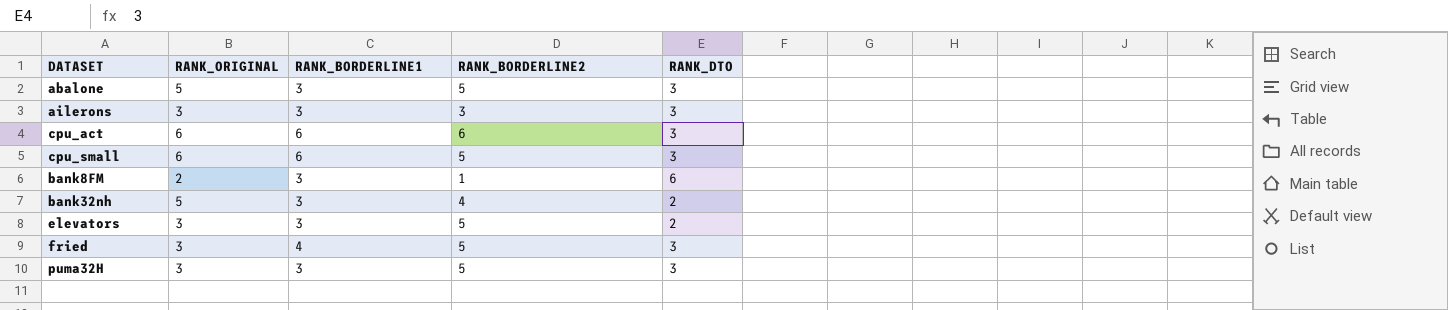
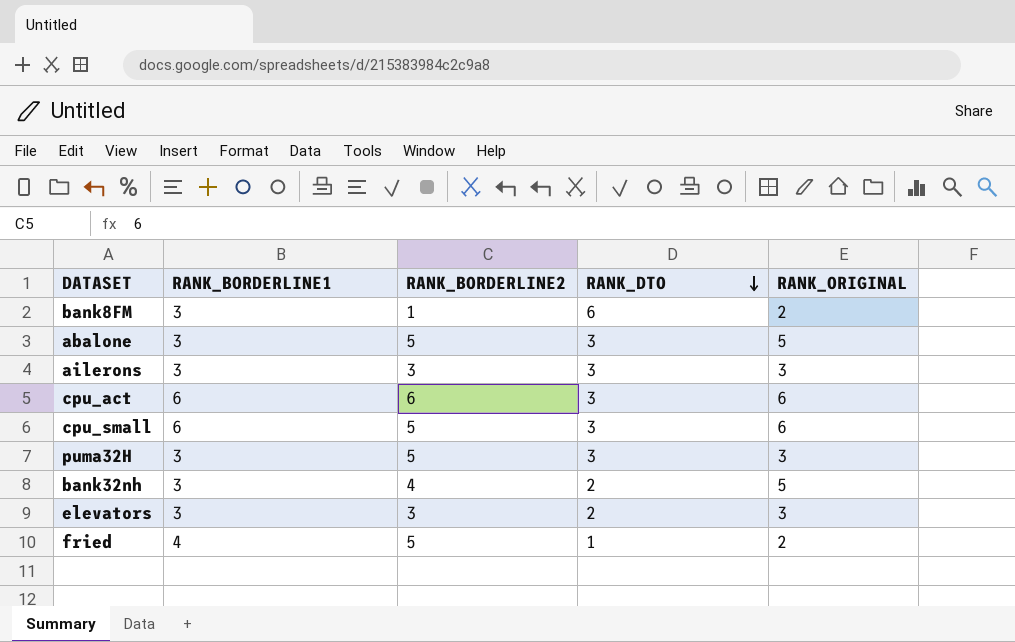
row order: none -> RANK_DTO descending
column RANK_ORIGINAL | position: 2 -> 5
elevators | RANK_BORDERLINE2: 5 -> 3
fried | RANK_DTO: 3 -> 1
fried | RANK_ORIGINAL: 3 -> 2

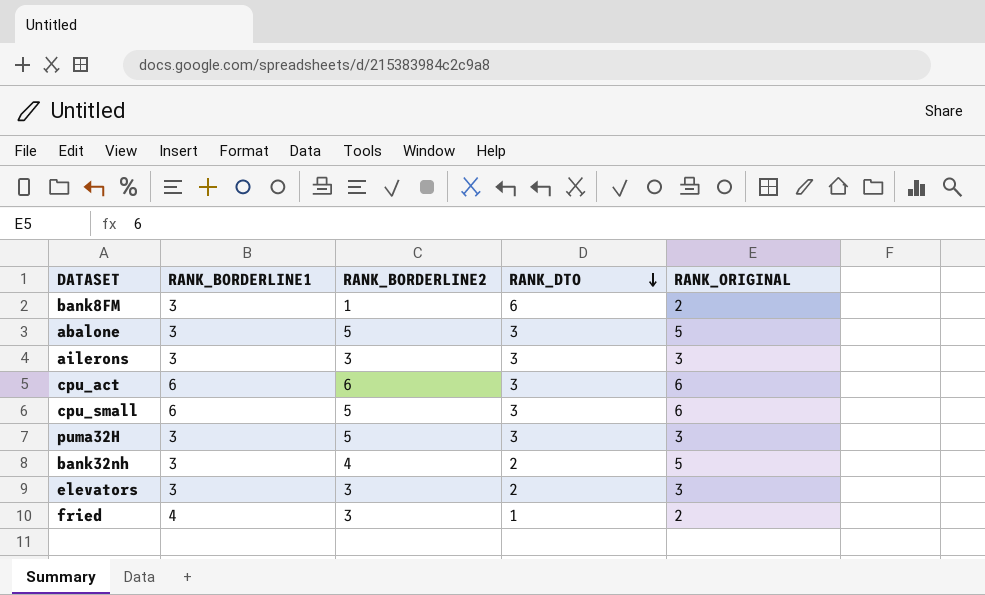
fried | RANK_BORDERLINE2: 5 -> 3

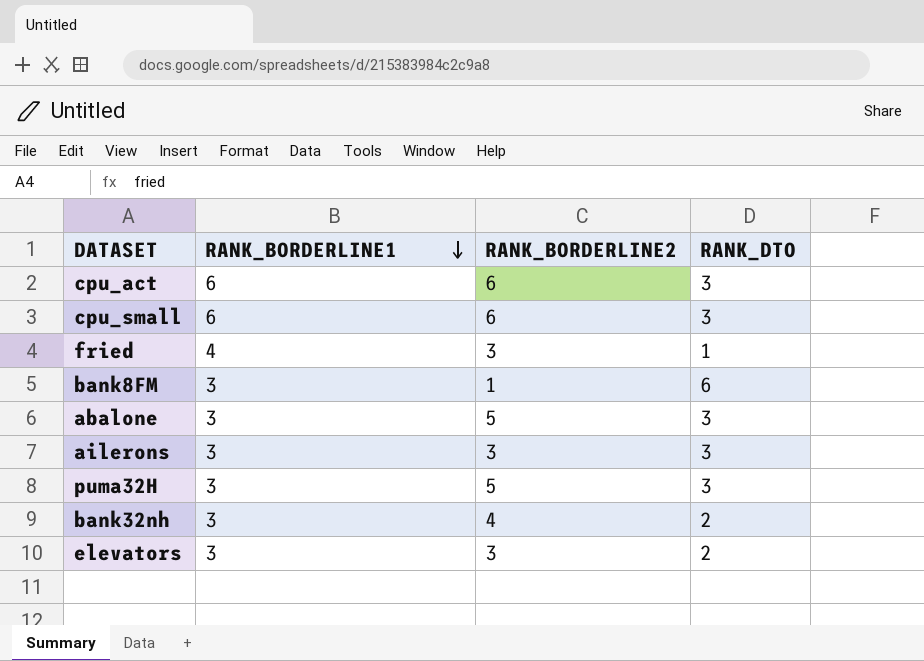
row order: RANK_DTO descending -> RANK_BORDERLINE1 descending
column RANK_ORIGINAL | position: 5 -> none
cpu_small | RANK_BORDERLINE2: 5 -> 6

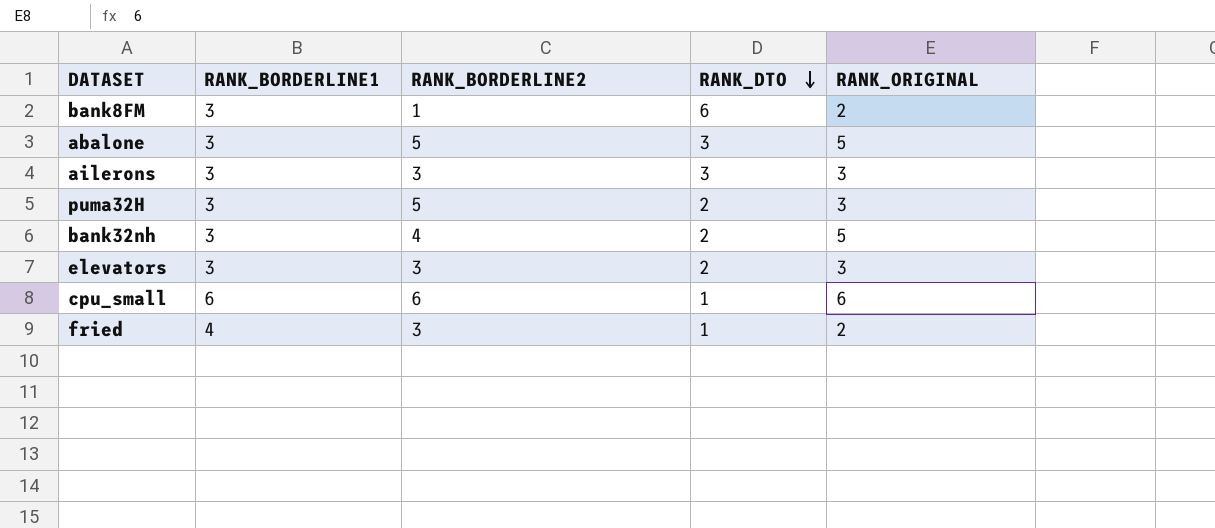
row order: RANK_BORDERLINE1 descending -> RANK_DTO descending
column RANK_ORIGINAL | position: none -> 5
row cpu_act: 6 | 6 | 3 -> none
puma32H | RANK_DTO: 3 -> 2
cpu_small | RANK_DTO: 3 -> 1

